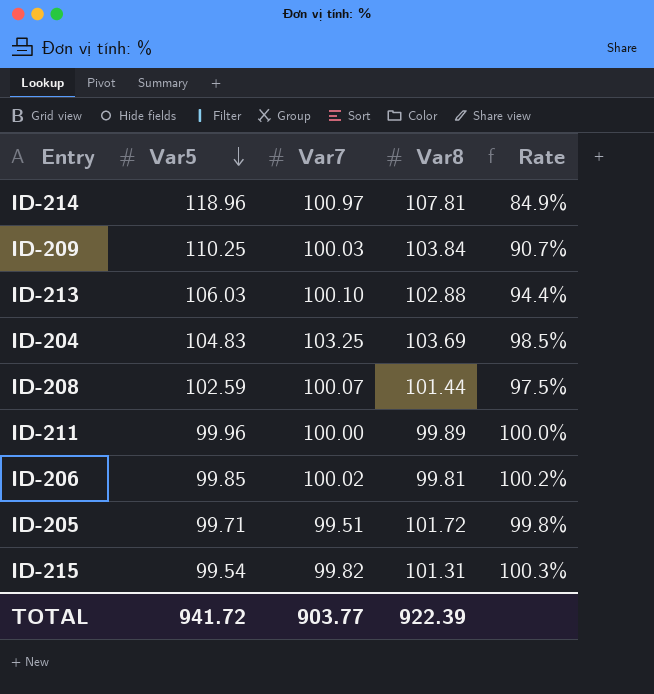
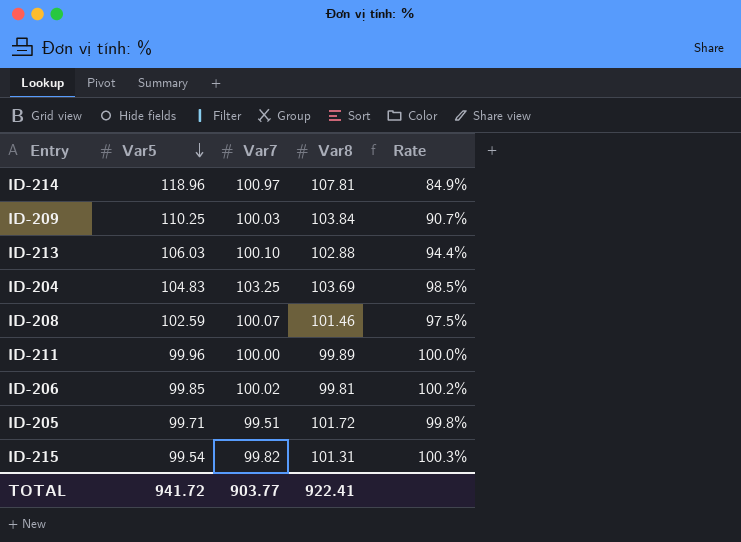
ID-208 | Var8: 101.44 -> 101.46
TOTAL | Var8: 922.39 -> 922.41

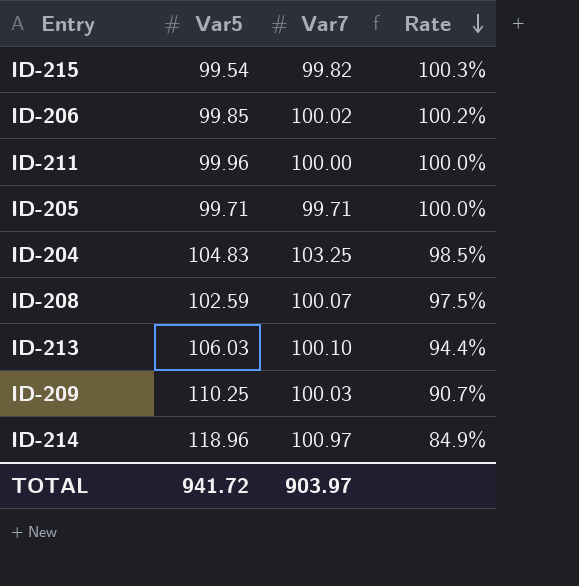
row order: Var5 descending -> Rate descending
column Var8 | position: 4 -> none
ID-205 | Var7: 99.51 -> 99.71
ID-205 | Rate: 99.8% -> 100.0%
TOTAL | Var7: 903.77 -> 903.97

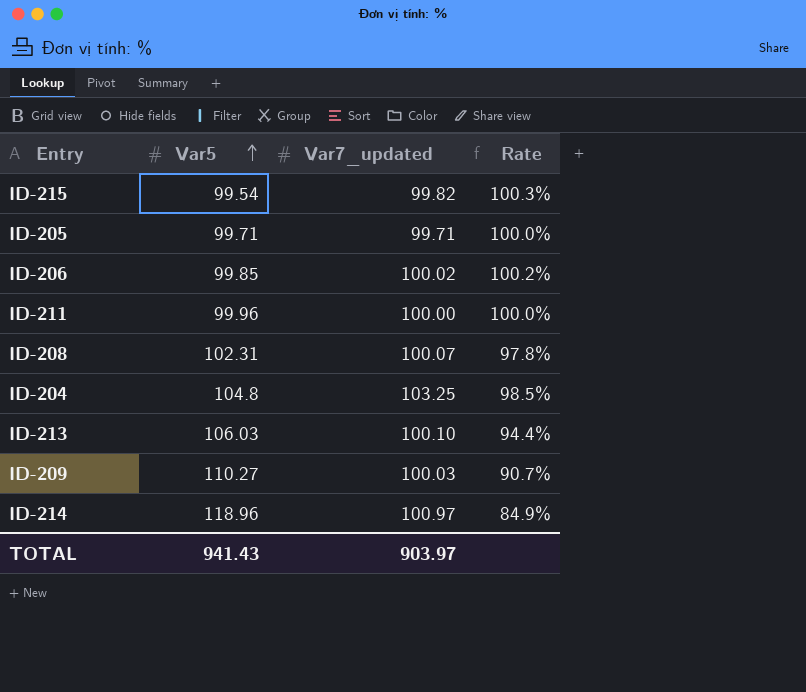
row order: Rate descending -> Var5 ascending
column name: Var7 -> Var7_updated
ID-208 | Var5: 102.59 -> 102.31
ID-208 | Rate: 97.5% -> 97.8%
ID-204 | Var5: 104.83 -> 104.8
ID-209 | Var5: 110.25 -> 110.27
TOTAL | Var5: 941.72 -> 941.43

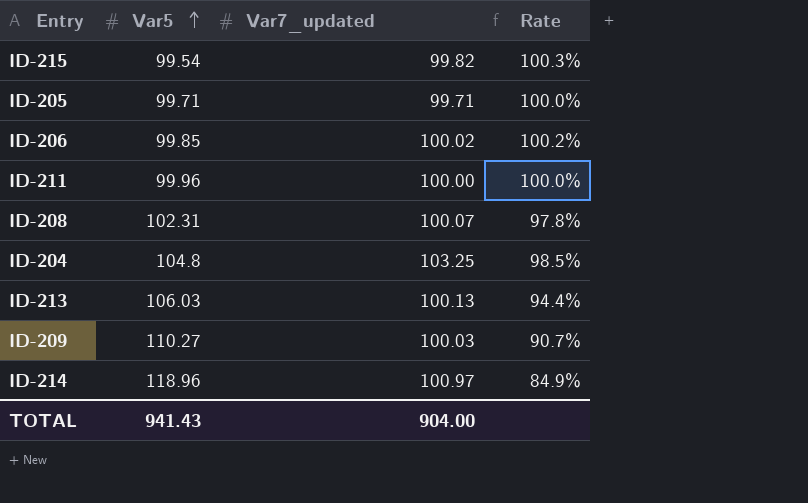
ID-213 | Var7_updated: 100.10 -> 100.13
TOTAL | Var7_updated: 903.97 -> 904.00

